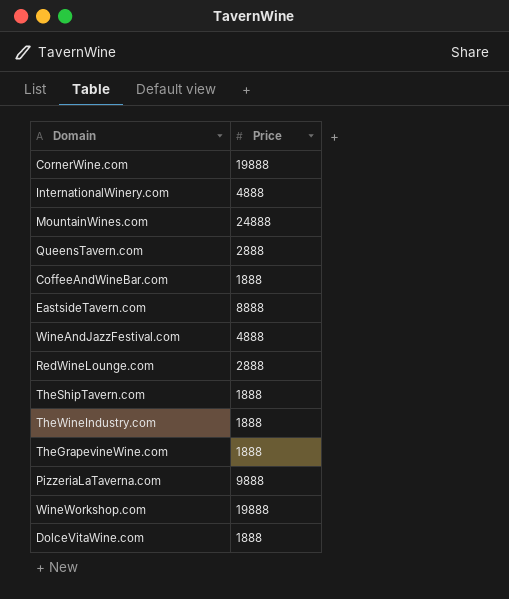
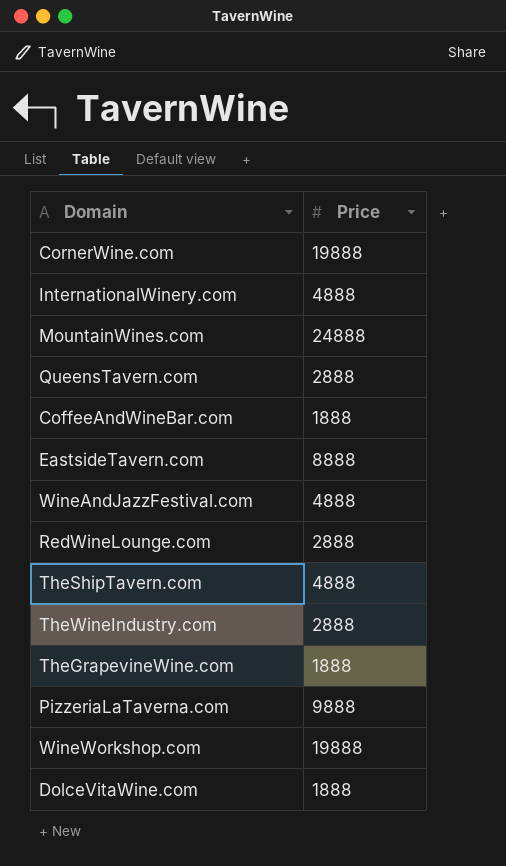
TheShipTavern.com | Price: 1888 -> 4888
TheWineIndustry.com | Price: 1888 -> 2888

